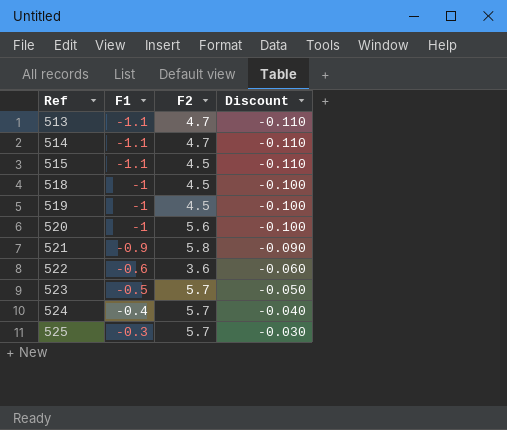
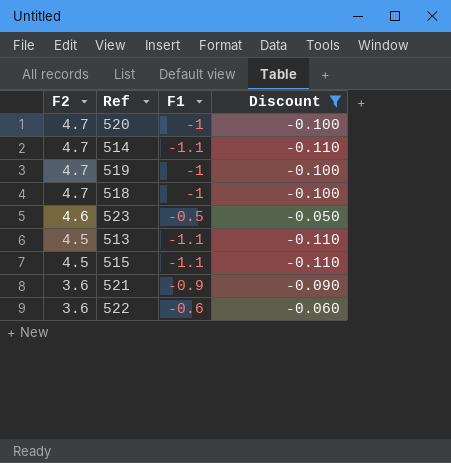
filter: none -> Discount <= -0.050
row order: Ref ascending -> F2 descending
column F2 | position: 3 -> 1
520 | F2: 5.6 -> 4.7
519 | F2: 4.5 -> 4.7
518 | F2: 4.5 -> 4.7
523 | F2: 5.7 -> 4.6
513 | F2: 4.7 -> 4.5
521 | F2: 5.8 -> 3.6

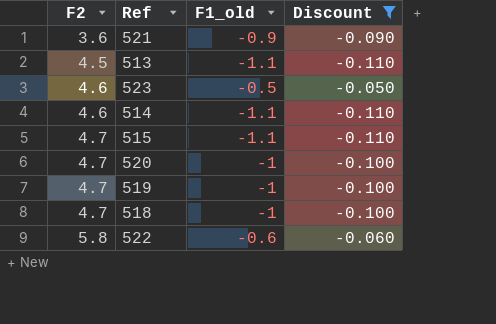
row order: F2 descending -> F2 ascending
column name: F1 -> F1_old
514 | F2: 4.7 -> 4.6
515 | F2: 4.5 -> 4.7
522 | F2: 3.6 -> 5.8

